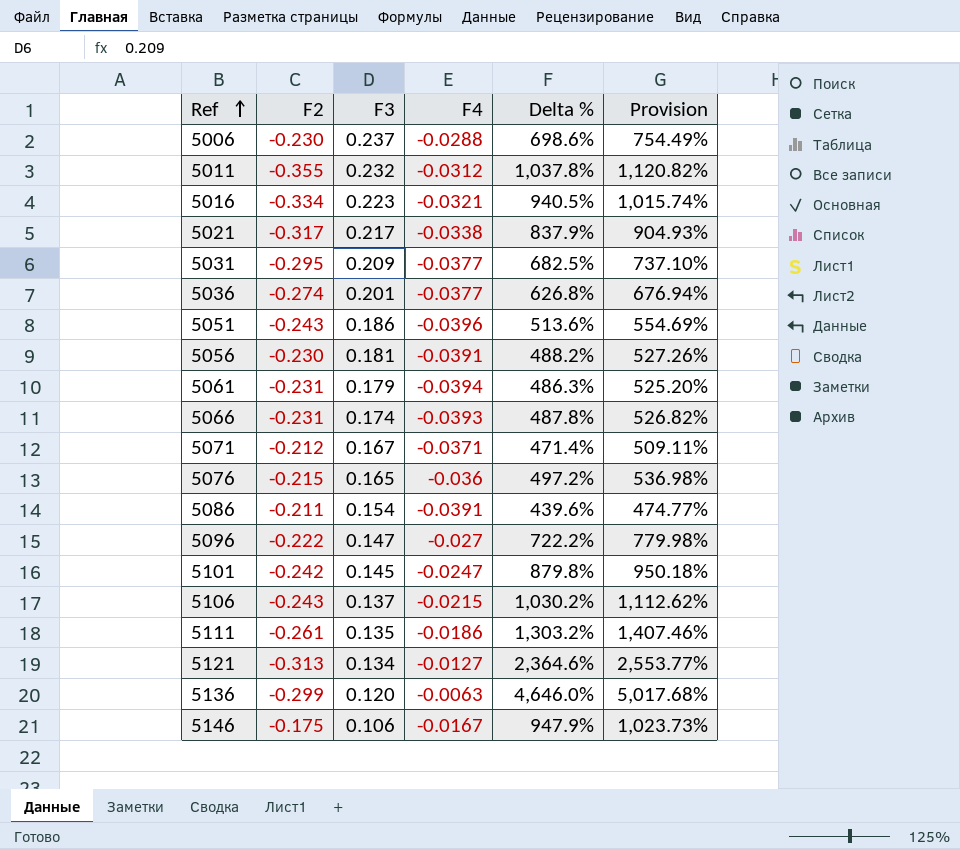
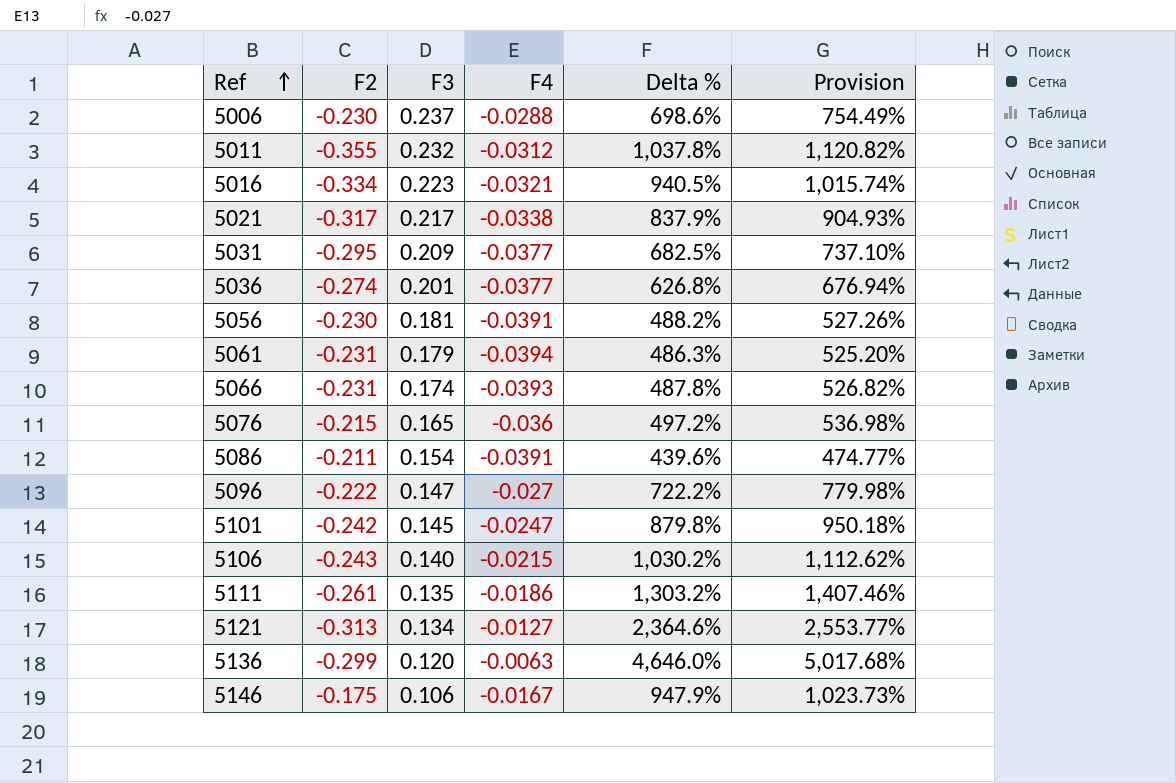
row 5051: -0.243 | 0.186 | -0.0396 | 513.6% | 554.69% -> none
row 5071: -0.212 | 0.167 | -0.0371 | 471.4% | 509.11% -> none
5106 | F3: 0.137 -> 0.140

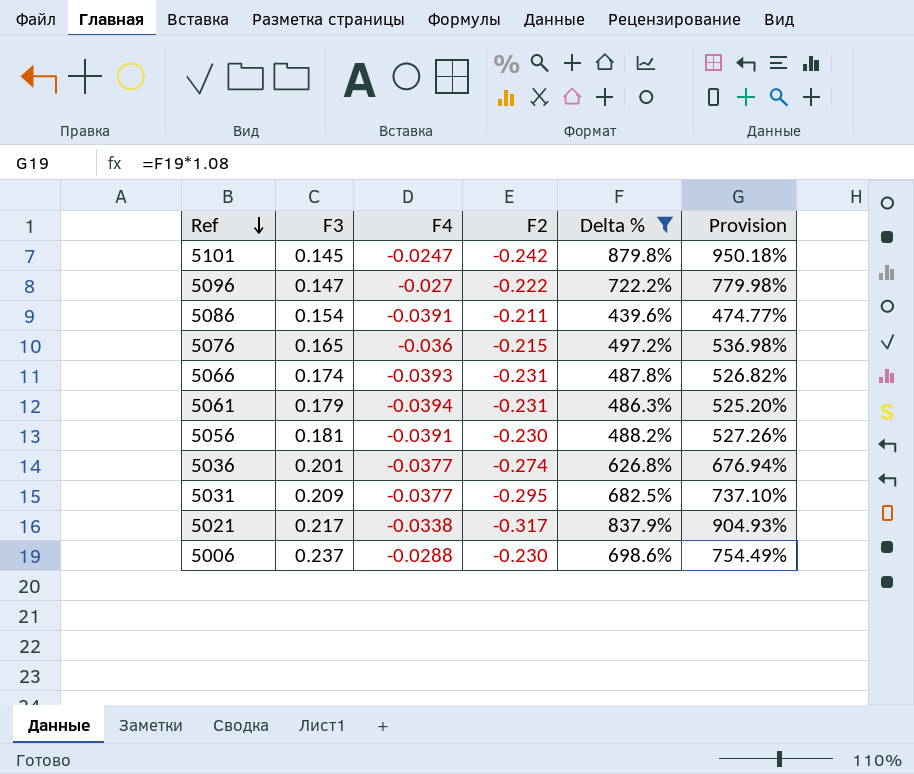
filter: none -> Delta % <= 879.8%
row order: Ref ascending -> Ref descending
column F2 | position: 2 -> 4

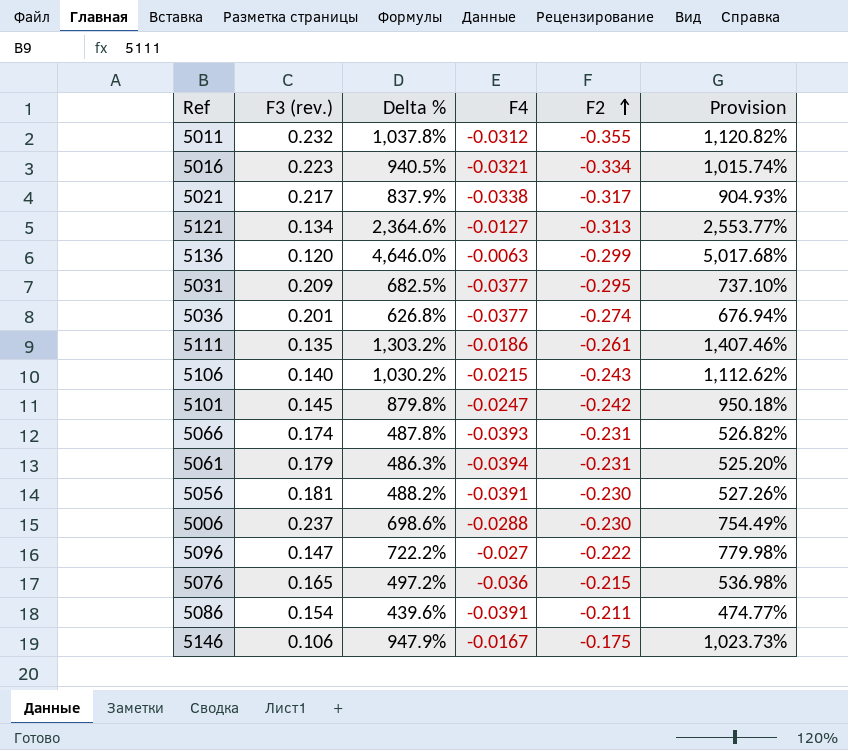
filter: Delta % <= 879.8% -> none
row order: Ref descending -> F2 ascending
column name: F3 -> F3 (rev.)
column Delta % | position: 5 -> 3

